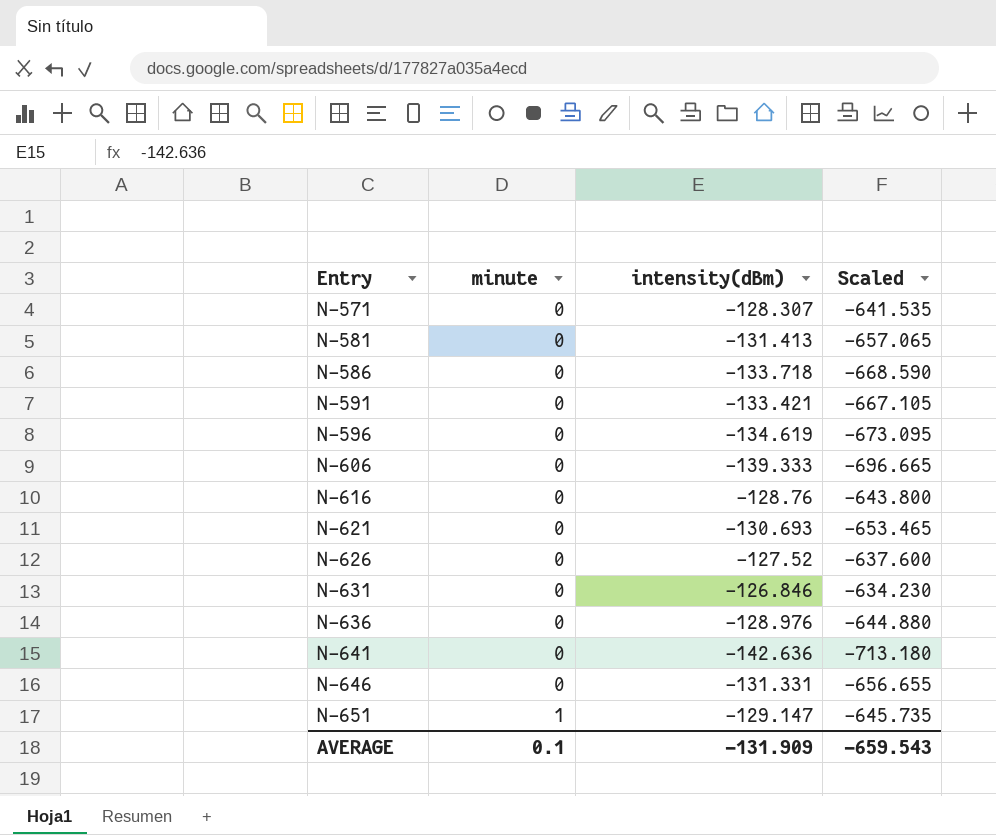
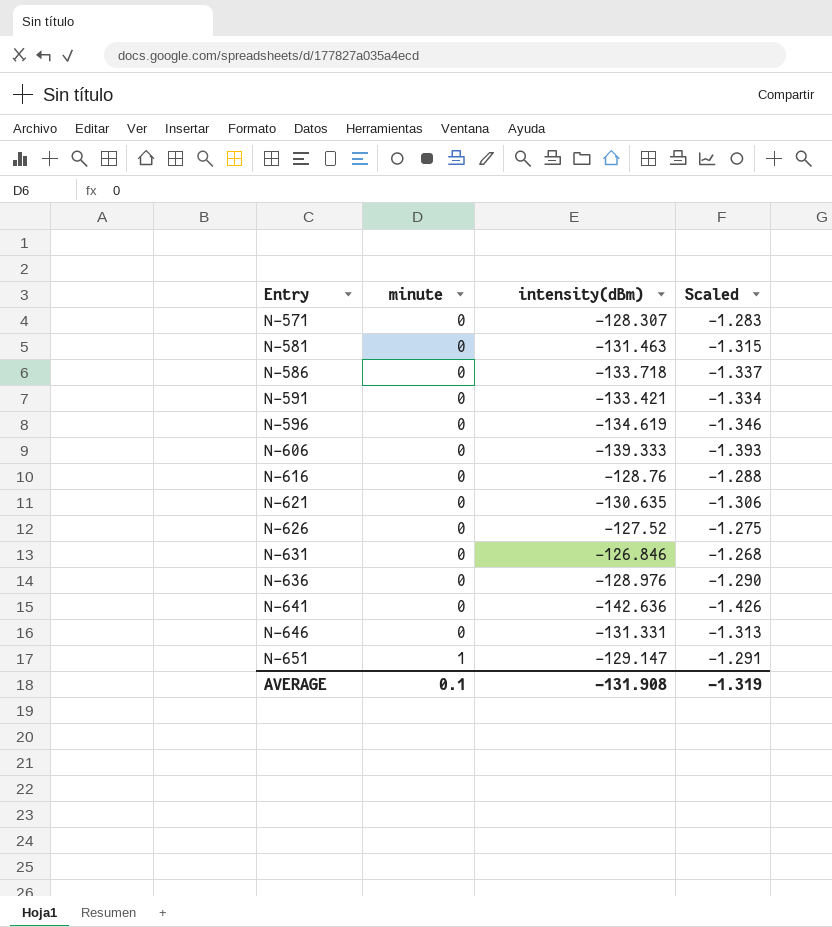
column Scaled | formula: [intensity(dBm)] * 5 -> [intensity(dBm)] * 0.01
N-581 | intensity(dBm): -131.413 -> -131.463
N-621 | intensity(dBm): -130.693 -> -130.635
AVERAGE | intensity(dBm): -131.909 -> -131.908
AVERAGE | Scaled: -659.543 -> -1.319

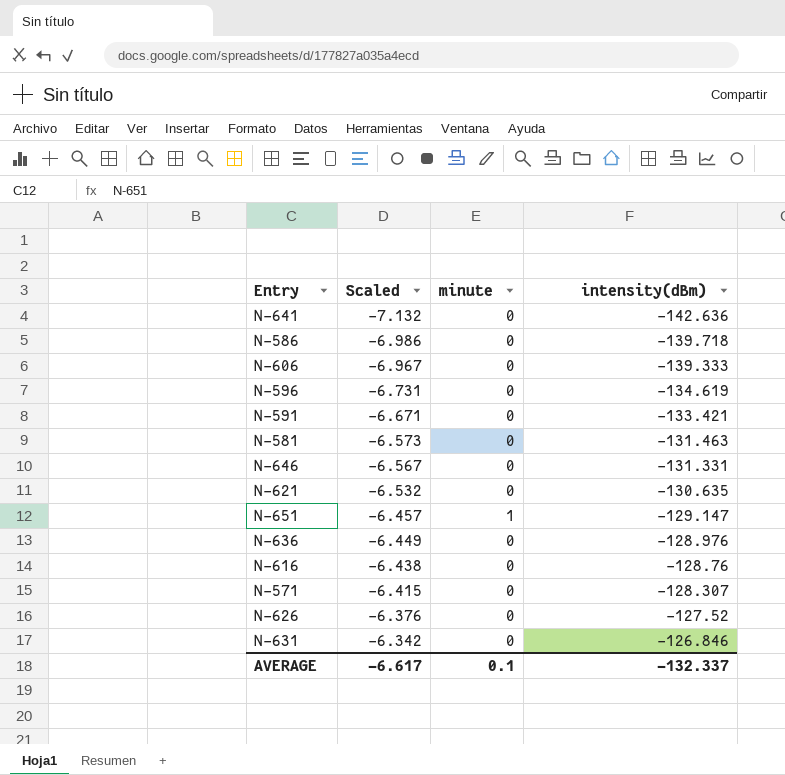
row order: Entry ascending -> Scaled ascending
column Scaled | formula: [intensity(dBm)] * 0.01 -> [intensity(dBm)] * 0.05
column Scaled | position: 4 -> 2
N-586 | intensity(dBm): -133.718 -> -139.718
AVERAGE | Scaled: -1.319 -> -6.617
AVERAGE | intensity(dBm): -131.908 -> -132.337

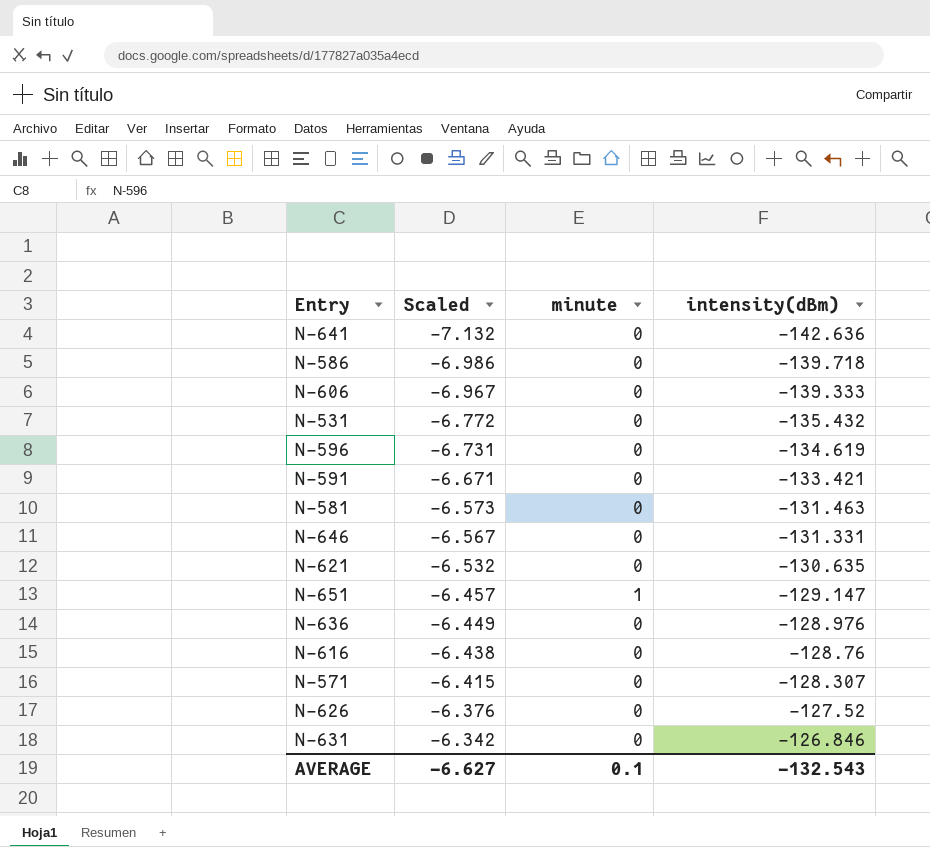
row N-531: none -> -6.772 | 0 | -135.432
AVERAGE | Scaled: -6.617 -> -6.627
AVERAGE | intensity(dBm): -132.337 -> -132.543

